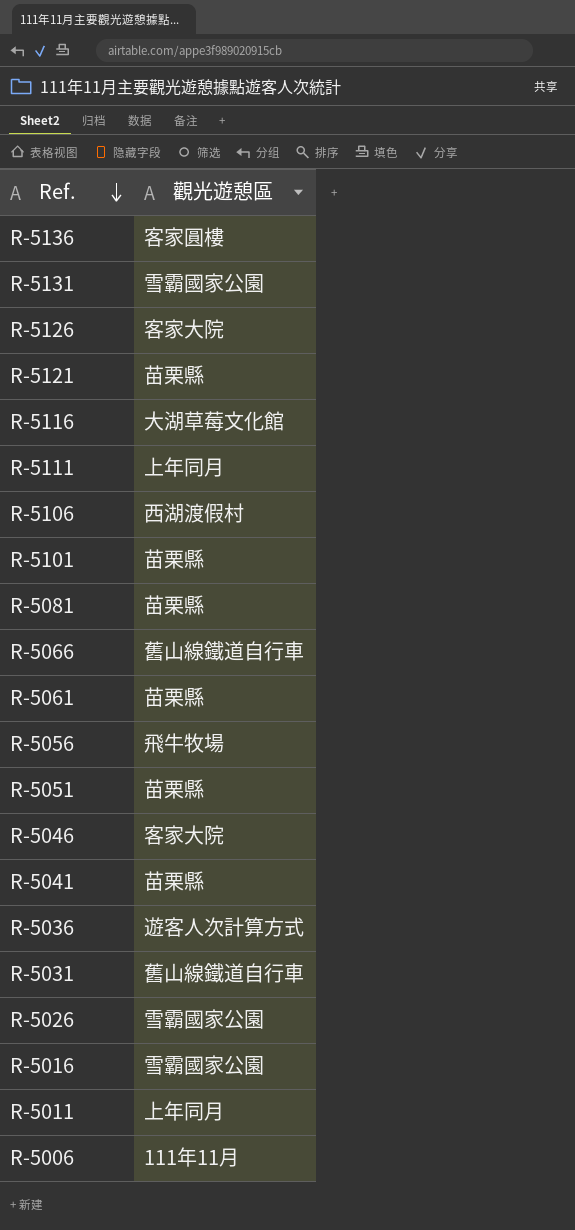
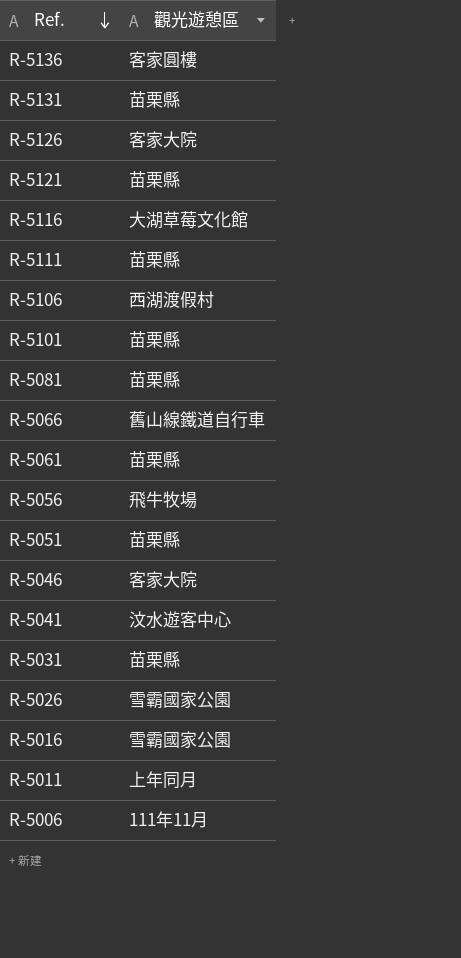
row R-5036: 遊客人次計算方式 -> none
R-5131 | 觀光遊憩區: 雪霸國家公園 -> 苗栗縣
R-5111 | 觀光遊憩區: 上年同月 -> 苗栗縣
R-5041 | 觀光遊憩區: 苗栗縣 -> 汶水遊客中心
R-5031 | 觀光遊憩區: 舊山線鐵道自行車 -> 苗栗縣

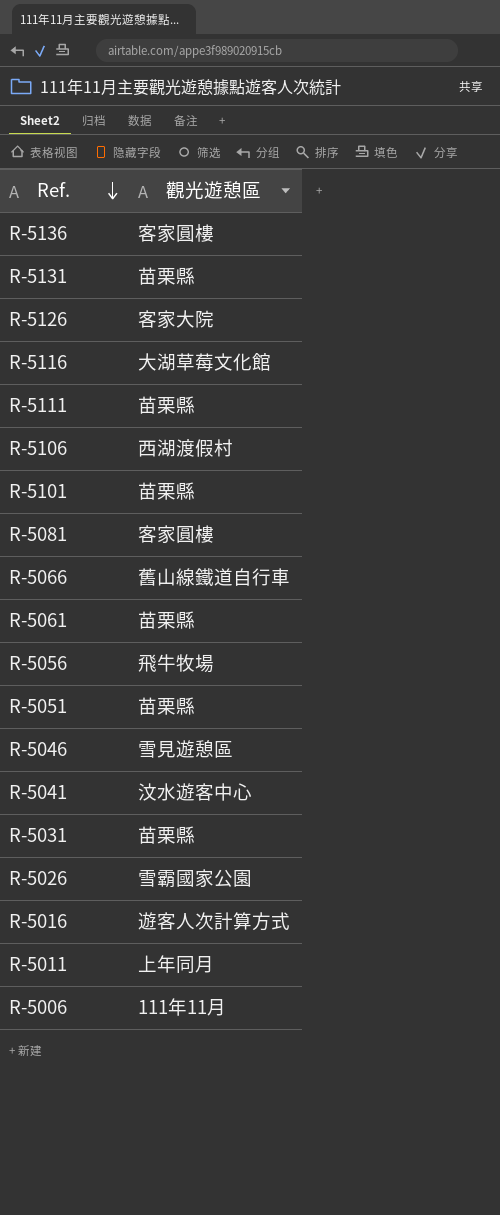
row R-5121: 苗栗縣 -> none
R-5081 | 觀光遊憩區: 苗栗縣 -> 客家圓樓
R-5046 | 觀光遊憩區: 客家大院 -> 雪見遊憩區
R-5016 | 觀光遊憩區: 雪霸國家公園 -> 遊客人次計算方式

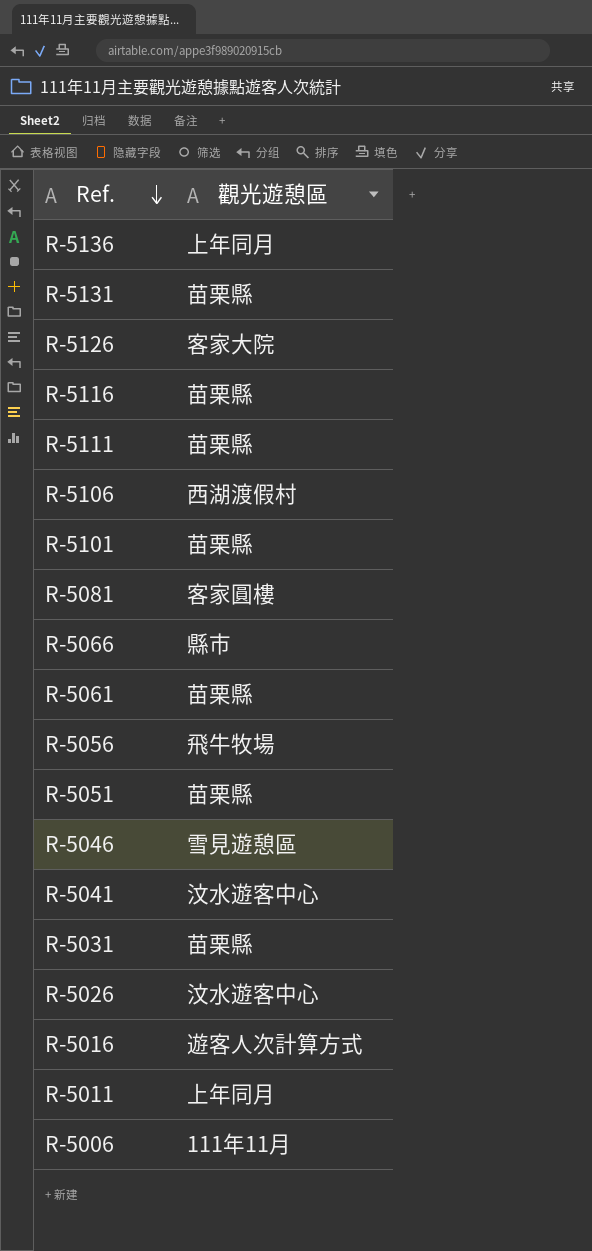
R-5136 | 觀光遊憩區: 客家圓樓 -> 上年同月
R-5116 | 觀光遊憩區: 大湖草莓文化館 -> 苗栗縣
R-5066 | 觀光遊憩區: 舊山線鐵道自行車 -> 縣市
R-5026 | 觀光遊憩區: 雪霸國家公園 -> 汶水遊客中心

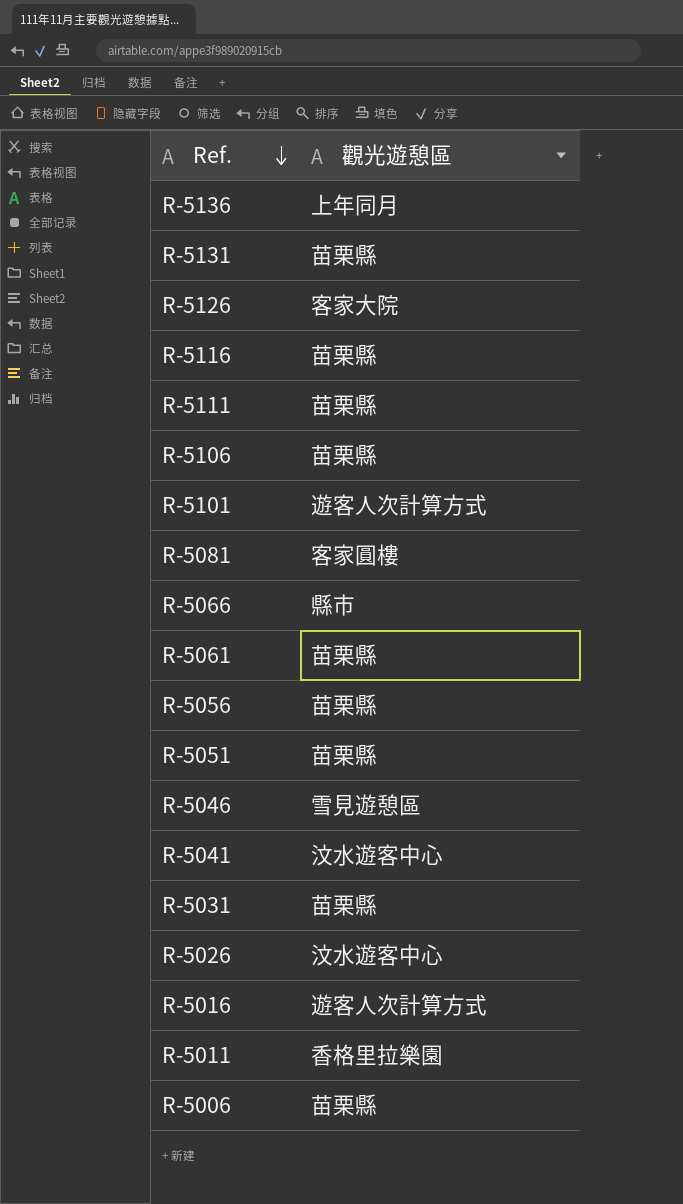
R-5106 | 觀光遊憩區: 西湖渡假村 -> 苗栗縣
R-5101 | 觀光遊憩區: 苗栗縣 -> 遊客人次計算方式
R-5056 | 觀光遊憩區: 飛牛牧場 -> 苗栗縣
R-5011 | 觀光遊憩區: 上年同月 -> 香格里拉樂園
R-5006 | 觀光遊憩區: 111年11月 -> 苗栗縣

